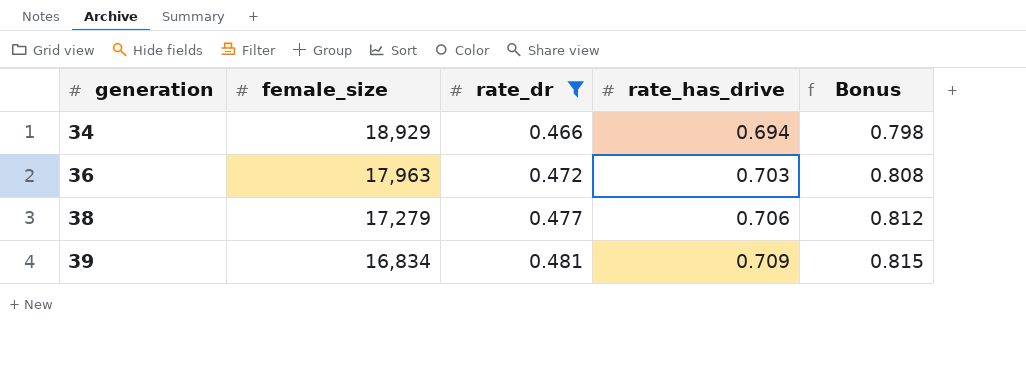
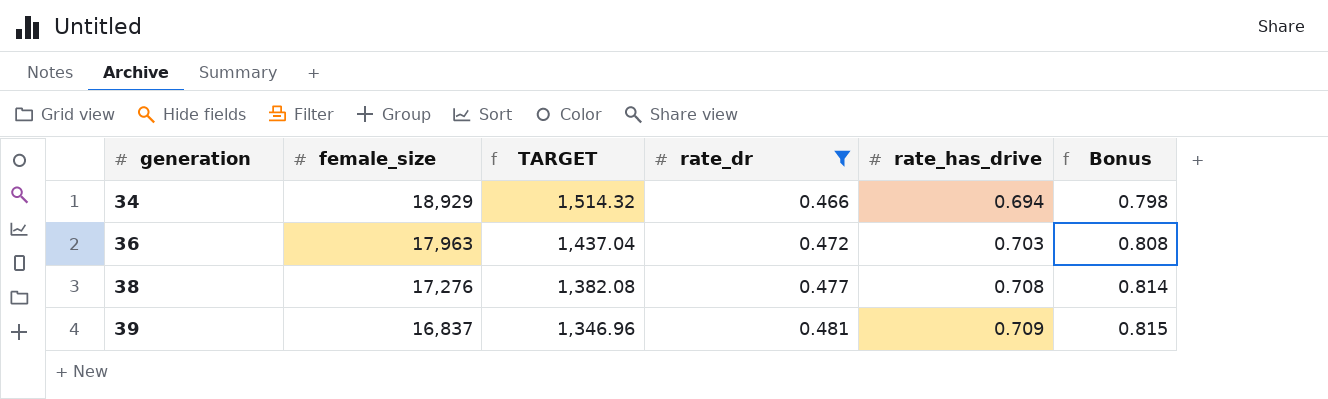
column TARGET | formula: none -> [female_size] * 0.08
38 | female_size: 17,279 -> 17,276
38 | rate_has_drive: 0.706 -> 0.708
38 | Bonus: 0.812 -> 0.814
39 | female_size: 16,834 -> 16,837

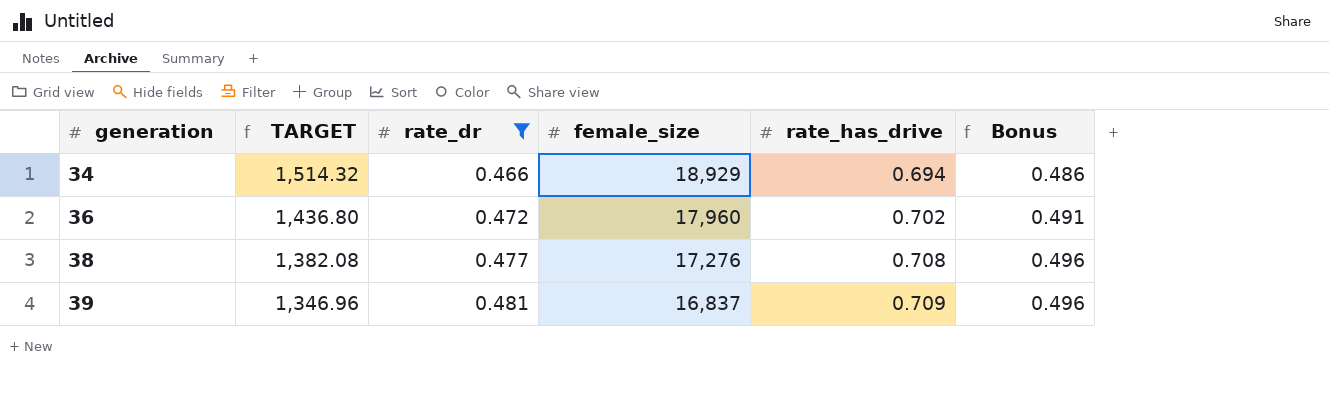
column female_size | position: 2 -> 4
column Bonus | formula: [rate_has_drive] * 1.15 -> [rate_has_drive] * 0.7
36 | TARGET: 1,437.04 -> 1,436.80
36 | female_size: 17,963 -> 17,960
36 | rate_has_drive: 0.703 -> 0.702

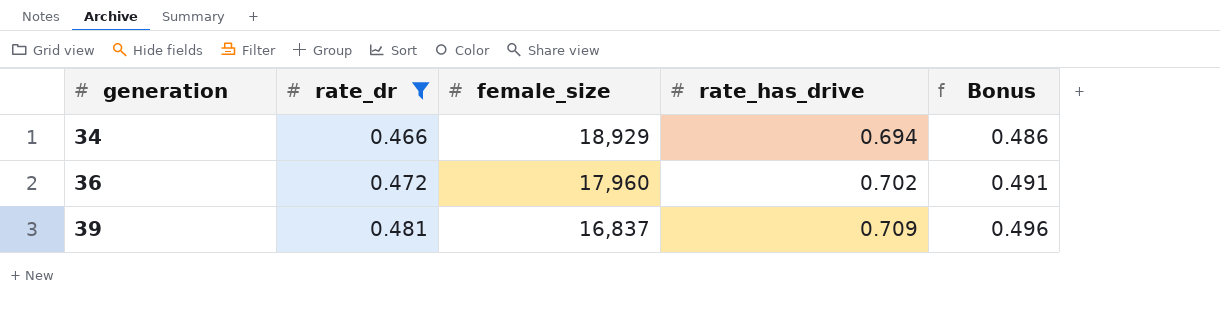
column TARGET | formula: [female_size] * 0.08 -> none
row 38: 1,382.08 | 0.477 | 17,276 | 0.708 | 0.496 -> none

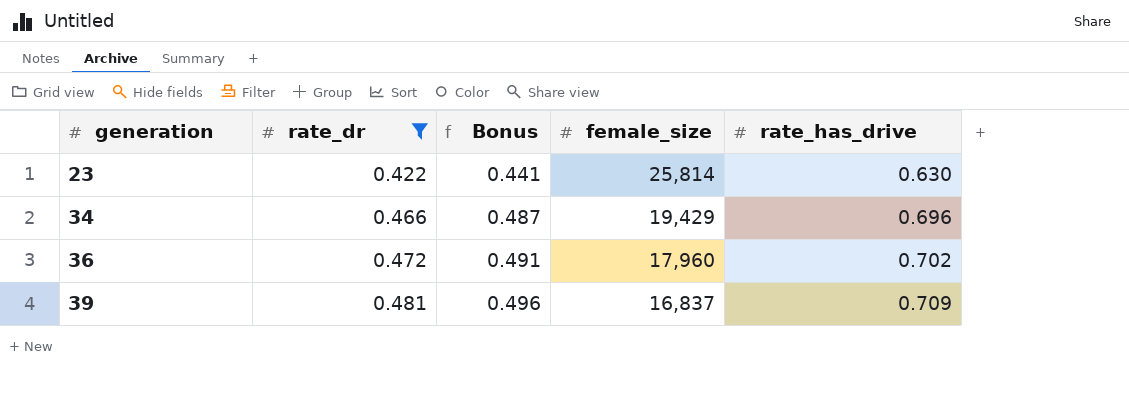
column Bonus | position: 5 -> 3
row 23: none -> 0.422 | 0.441 | 25,814 | 0.630
34 | Bonus: 0.486 -> 0.487
34 | female_size: 18,929 -> 19,429
34 | rate_has_drive: 0.694 -> 0.696

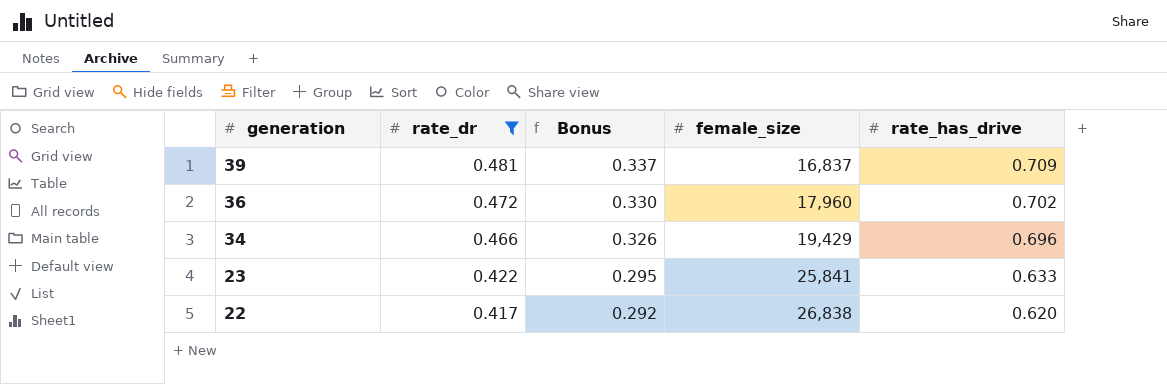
row order: generation ascending -> generation descending
column Bonus | formula: [rate_has_drive] * 0.7 -> [rate_dr] * 0.7
23 | female_size: 25,814 -> 25,841
23 | rate_has_drive: 0.630 -> 0.633
row 22: none -> 0.417 | 0.292 | 26,838 | 0.620

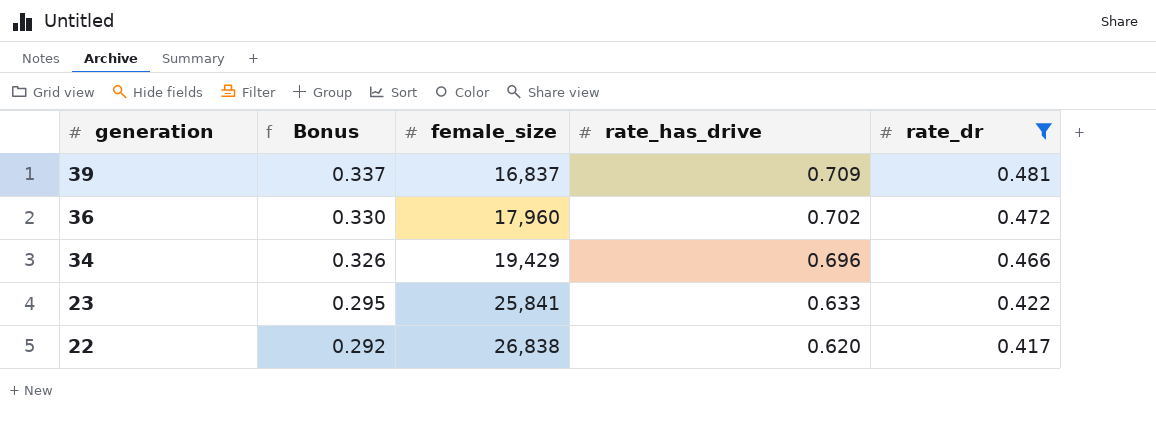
column rate_dr | position: 2 -> 5

